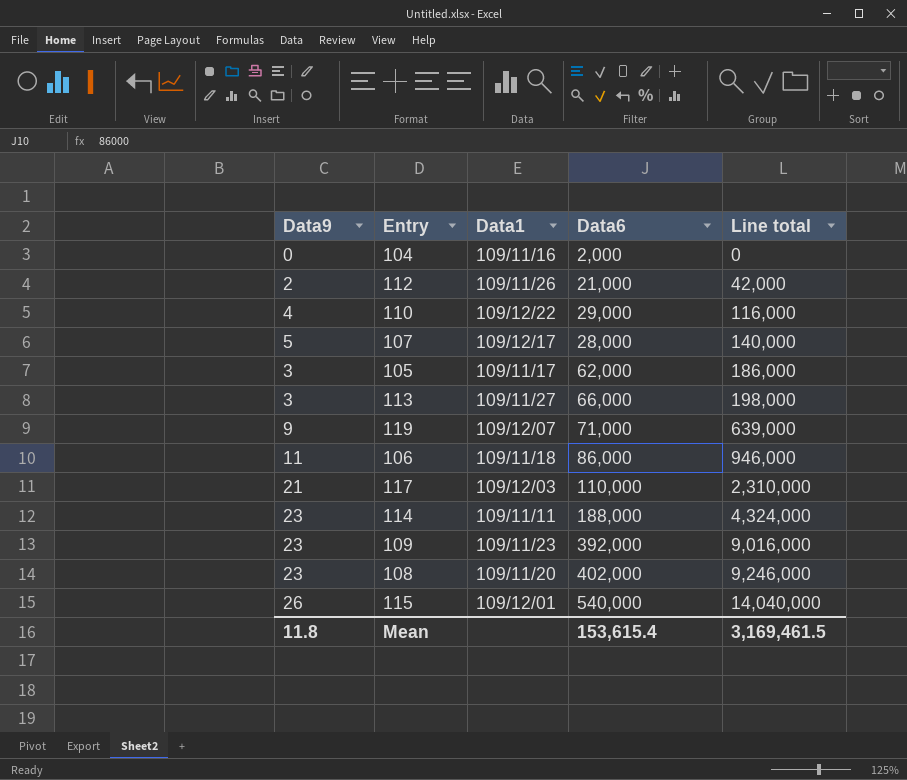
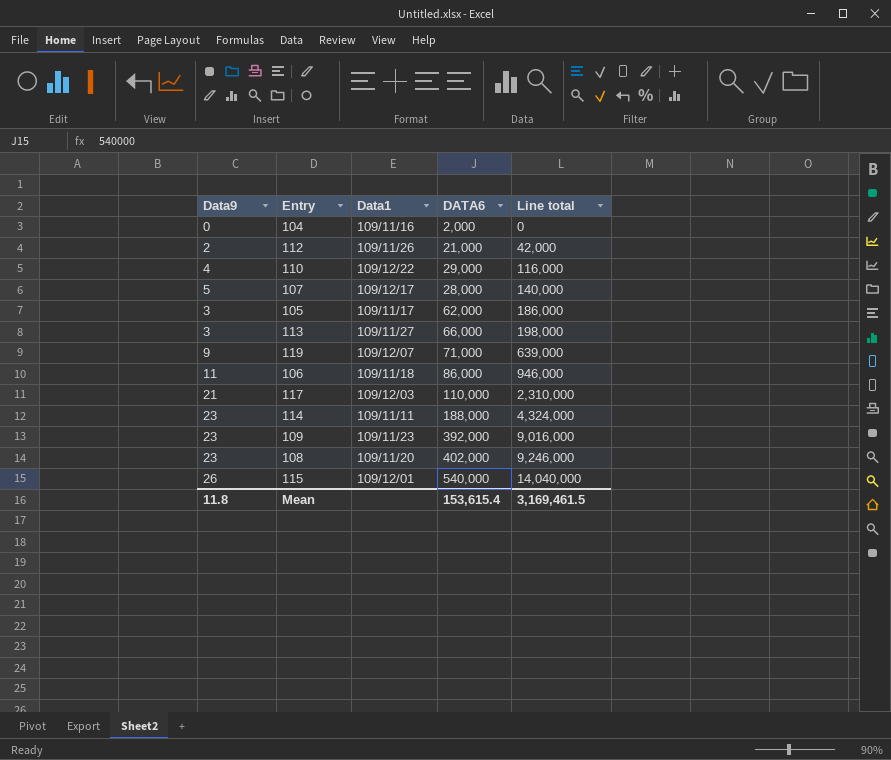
column name: Data6 -> DATA6

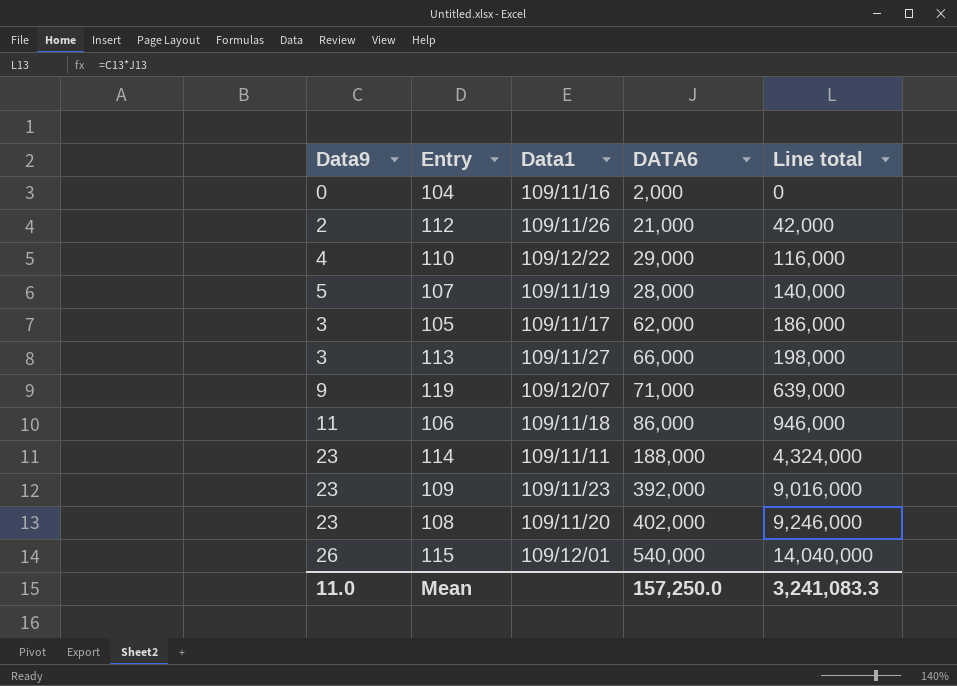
row 117: 21 | 109/12/03 | 110,000 | 2,310,000 -> none
107 | Data1: 109/12/17 -> 109/11/19
Mean | Data9: 11.8 -> 11.0
Mean | DATA6: 153,615.4 -> 157,250.0
Mean | Line total: 3,169,461.5 -> 3,241,083.3

